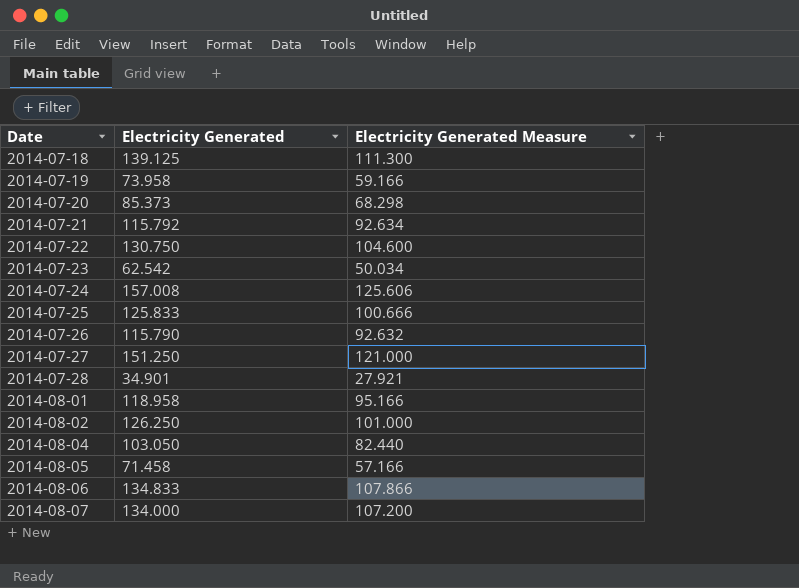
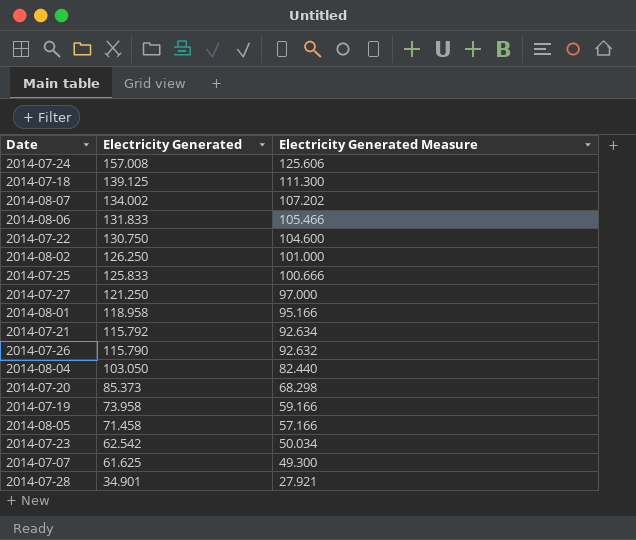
row order: Date ascending -> Electricity Generated descending
2014-08-07 | Electricity Generated: 134.000 -> 134.002
2014-08-07 | Electricity Generated Measure: 107.200 -> 107.202
2014-08-06 | Electricity Generated: 134.833 -> 131.833
2014-08-06 | Electricity Generated Measure: 107.866 -> 105.466
2014-07-27 | Electricity Generated: 151.250 -> 121.250
2014-07-27 | Electricity Generated Measure: 121.000 -> 97.000
row 2014-07-07: none -> 61.625 | 49.300

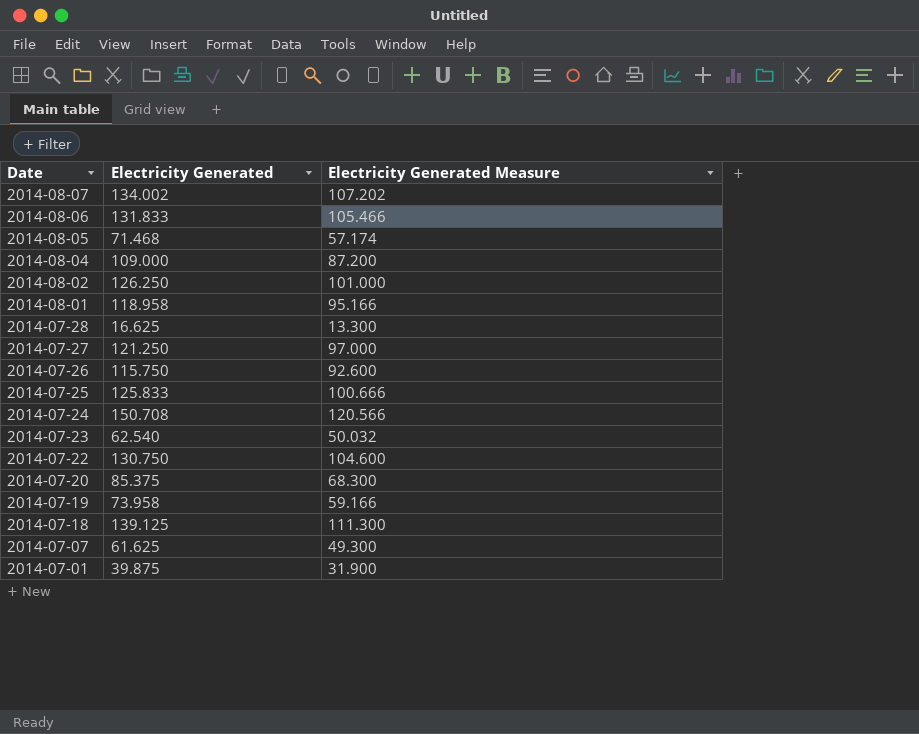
row order: Electricity Generated descending -> Date descending
row 2014-07-21: 115.792 | 92.634 -> none
2014-08-05 | Electricity Generated: 71.458 -> 71.468
2014-08-05 | Electricity Generated Measure: 57.166 -> 57.174
2014-08-04 | Electricity Generated: 103.050 -> 109.000
2014-08-04 | Electricity Generated Measure: 82.440 -> 87.200
2014-07-28 | Electricity Generated: 34.901 -> 16.625
2014-07-28 | Electricity Generated Measure: 27.921 -> 13.300
2014-07-26 | Electricity Generated: 115.790 -> 115.750
2014-07-26 | Electricity Generated Measure: 92.632 -> 92.600
2014-07-24 | Electricity Generated: 157.008 -> 150.708
2014-07-24 | Electricity Generated Measure: 125.606 -> 120.566
2014-07-23 | Electricity Generated: 62.542 -> 62.540
2014-07-23 | Electricity Generated Measure: 50.034 -> 50.032
2014-07-20 | Electricity Generated: 85.373 -> 85.375
2014-07-20 | Electricity Generated Measure: 68.298 -> 68.300
row 2014-07-01: none -> 39.875 | 31.900

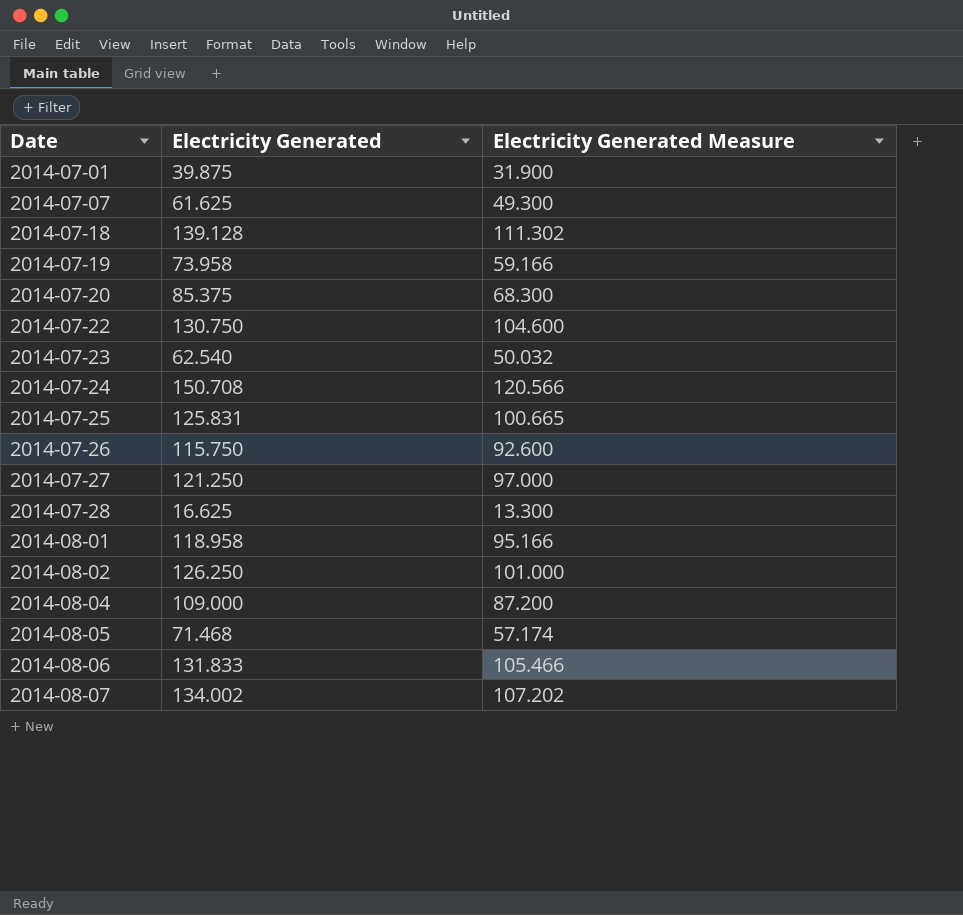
row order: Date descending -> Date ascending
2014-07-18 | Electricity Generated: 139.125 -> 139.128
2014-07-18 | Electricity Generated Measure: 111.300 -> 111.302
2014-07-25 | Electricity Generated: 125.833 -> 125.831
2014-07-25 | Electricity Generated Measure: 100.666 -> 100.665

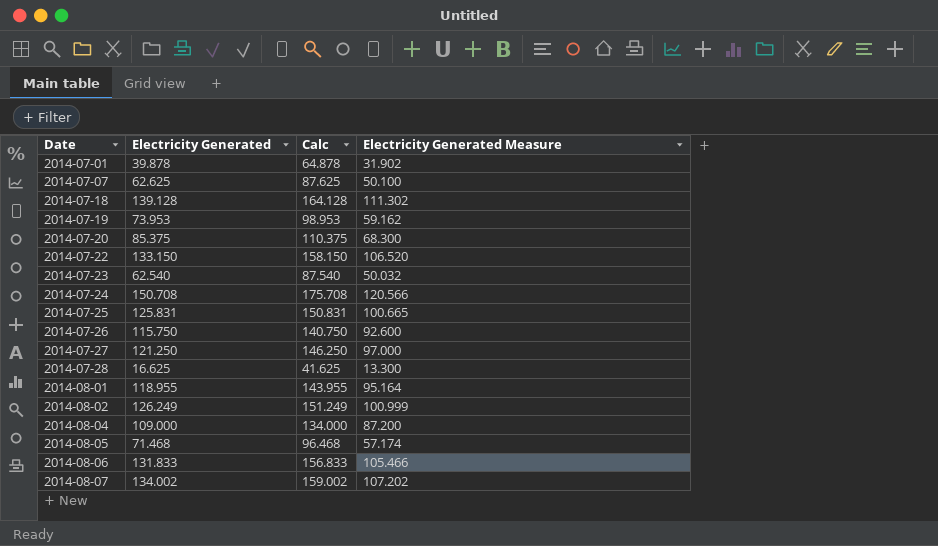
column Calc | formula: none -> [Electricity Generated] + 25
2014-07-01 | Electricity Generated: 39.875 -> 39.878
2014-07-01 | Electricity Generated Measure: 31.900 -> 31.902
2014-07-07 | Electricity Generated: 61.625 -> 62.625
2014-07-07 | Electricity Generated Measure: 49.300 -> 50.100
2014-07-19 | Electricity Generated: 73.958 -> 73.953
2014-07-19 | Electricity Generated Measure: 59.166 -> 59.162
2014-07-22 | Electricity Generated: 130.750 -> 133.150
2014-07-22 | Electricity Generated Measure: 104.600 -> 106.520
2014-08-01 | Electricity Generated: 118.958 -> 118.955
2014-08-01 | Electricity Generated Measure: 95.166 -> 95.164
2014-08-02 | Electricity Generated: 126.250 -> 126.249
2014-08-02 | Electricity Generated Measure: 101.000 -> 100.999

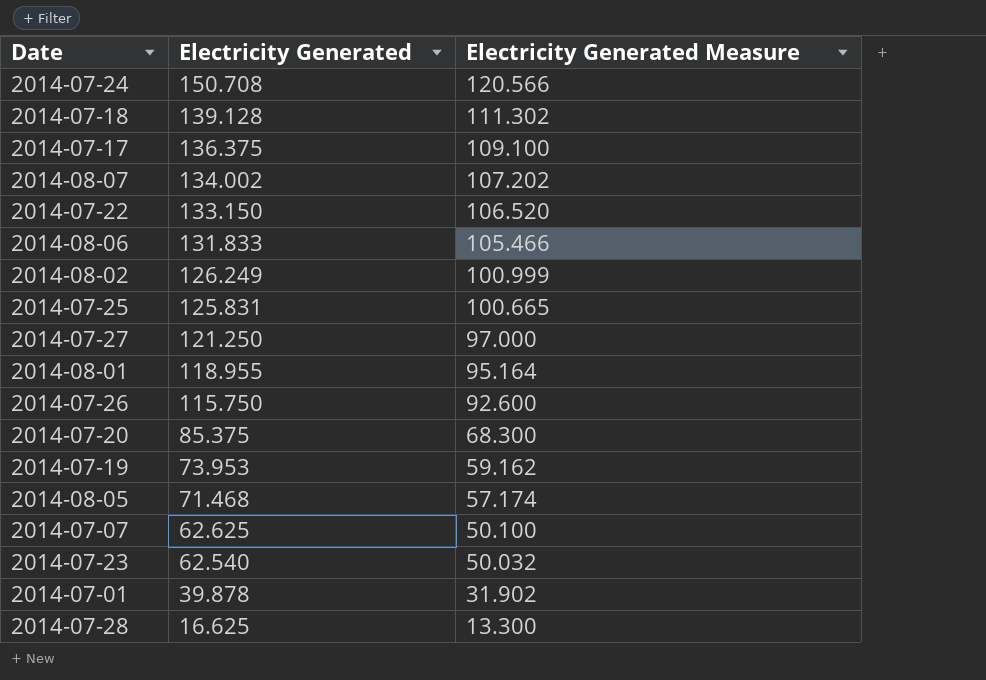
row order: Date ascending -> Electricity Generated descending
column Calc | formula: [Electricity Generated] + 25 -> none
row 2014-08-04: 109.000 | 134.000 | 87.200 -> none
row 2014-07-17: none -> 136.375 | 109.100

